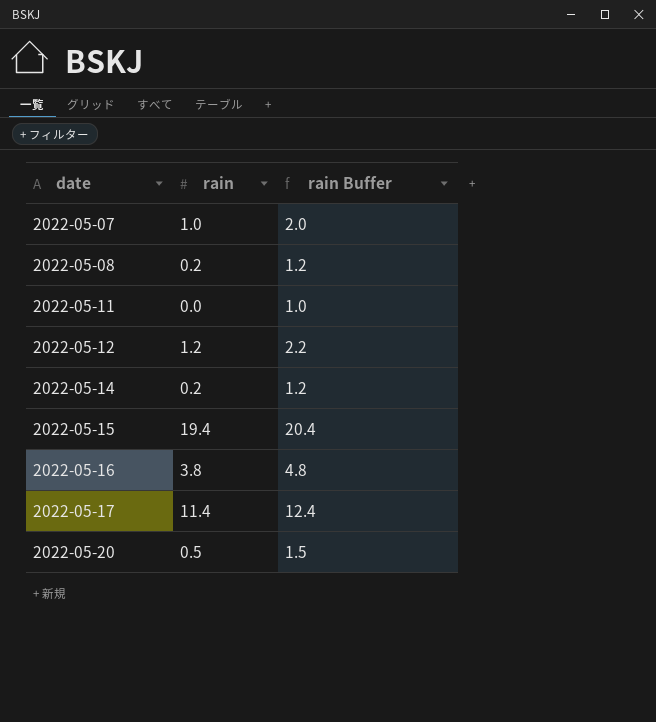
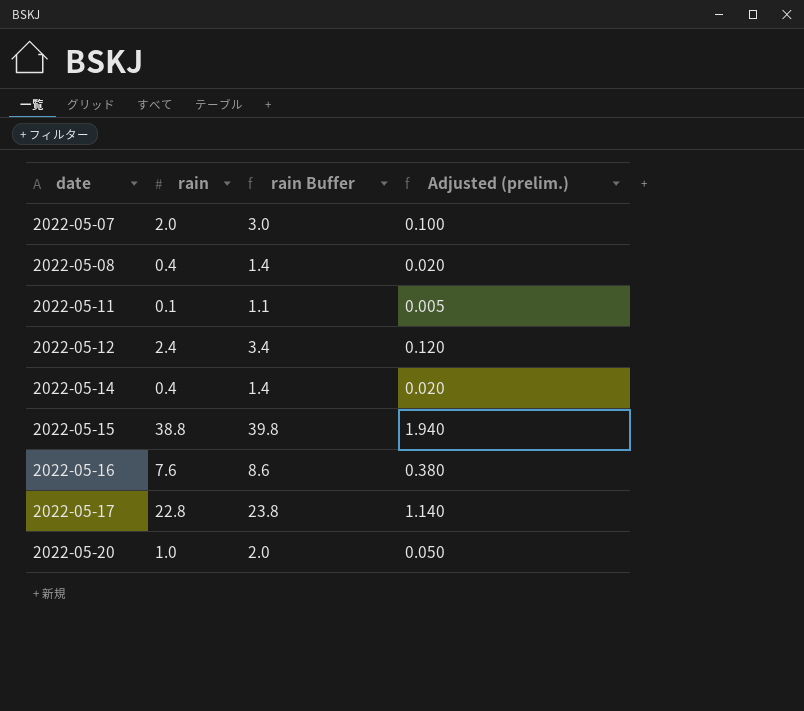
column Adjusted (prelim.) | formula: none -> [rain] * 0.05
2022-05-07 | rain: 1.0 -> 2.0
2022-05-07 | rain Buffer: 2.0 -> 3.0
2022-05-08 | rain: 0.2 -> 0.4
2022-05-08 | rain Buffer: 1.2 -> 1.4
2022-05-11 | rain: 0.0 -> 0.1
2022-05-11 | rain Buffer: 1.0 -> 1.1
2022-05-12 | rain: 1.2 -> 2.4
2022-05-12 | rain Buffer: 2.2 -> 3.4
2022-05-14 | rain: 0.2 -> 0.4
2022-05-14 | rain Buffer: 1.2 -> 1.4
2022-05-15 | rain: 19.4 -> 38.8
2022-05-15 | rain Buffer: 20.4 -> 39.8
2022-05-16 | rain: 3.8 -> 7.6
2022-05-16 | rain Buffer: 4.8 -> 8.6
2022-05-17 | rain: 11.4 -> 22.8
2022-05-17 | rain Buffer: 12.4 -> 23.8
2022-05-20 | rain: 0.5 -> 1.0
2022-05-20 | rain Buffer: 1.5 -> 2.0

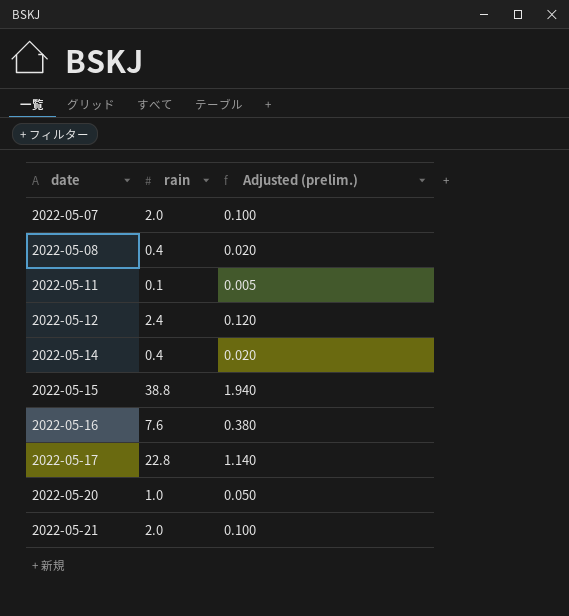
column rain Buffer | formula: [rain] + 1 -> none
row 2022-05-21: none -> 2.0 | 0.100

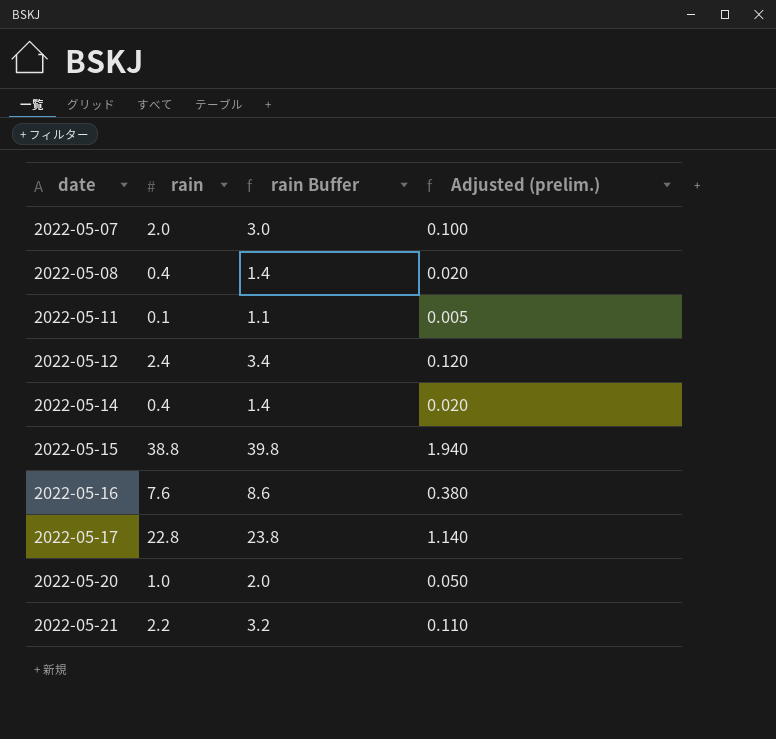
column rain Buffer | formula: none -> [rain] + 1
2022-05-21 | rain: 2.0 -> 2.2
2022-05-21 | Adjusted (prelim.): 0.100 -> 0.110

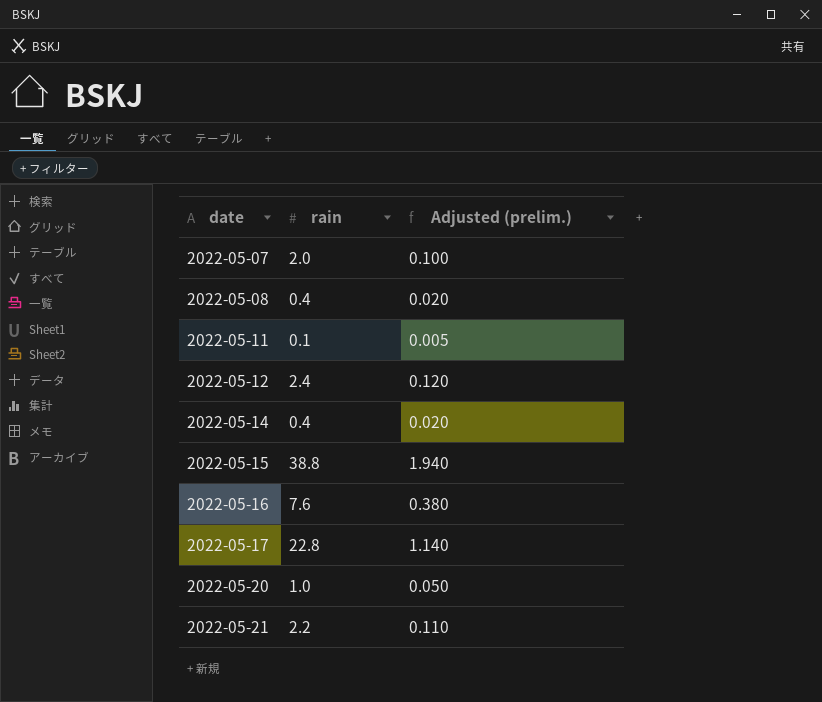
column rain Buffer | formula: [rain] + 1 -> none

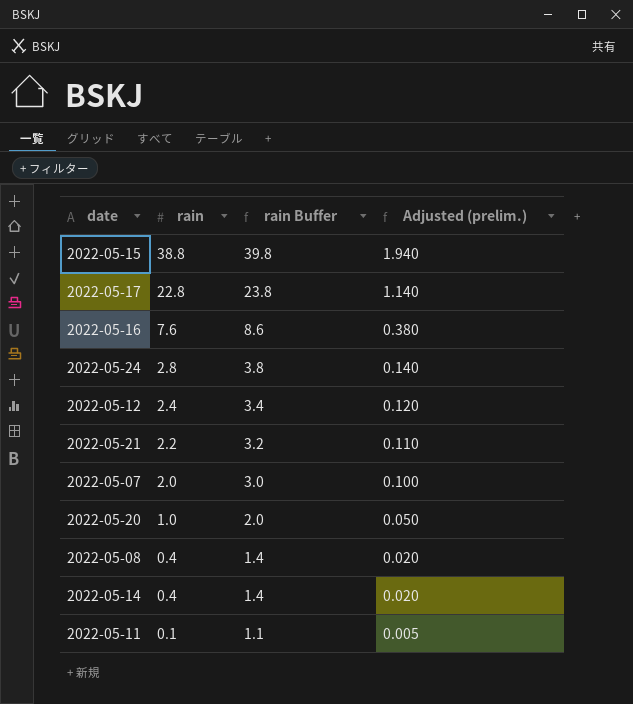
row order: date ascending -> rain descending
column rain Buffer | formula: none -> [rain] + 1
row 2022-05-24: none -> 2.8 | 3.8 | 0.140

